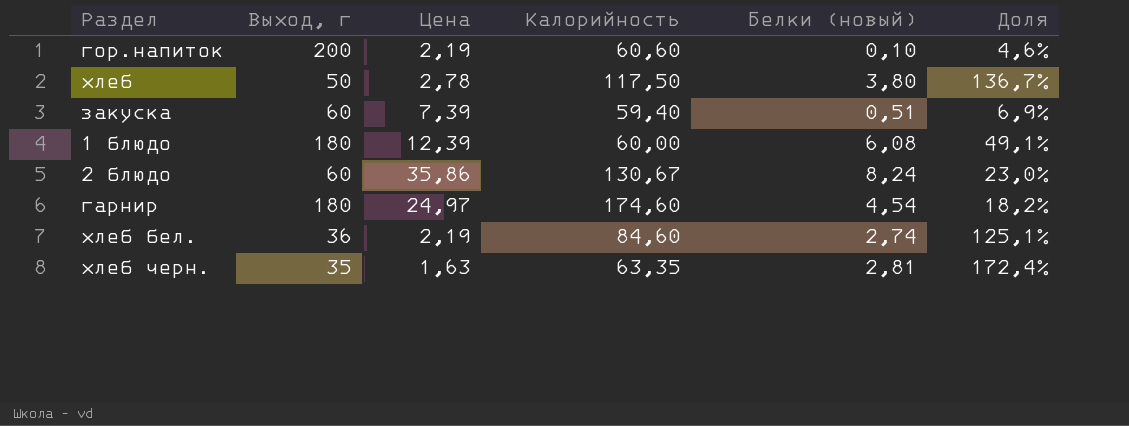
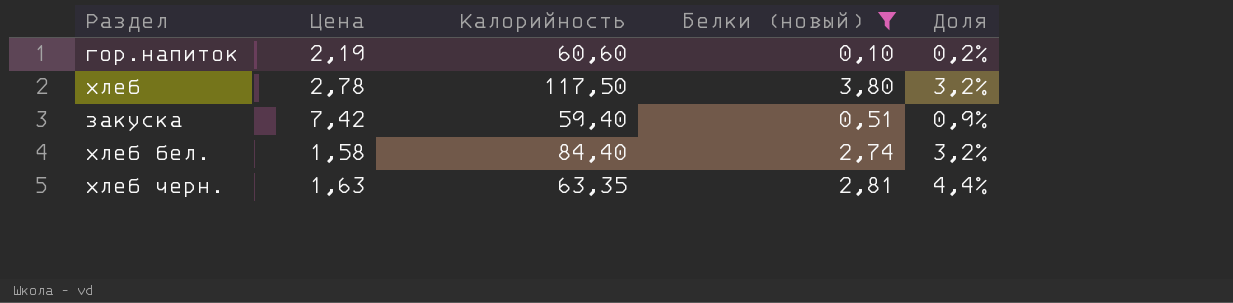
filter: none -> Белки (новый) <= 3,80
column Выход, г | position: 2 -> none
column Доля | formula: [Белки (новый)] / [Цена] -> [Белки (новый)] / [Калорийность]
закуска | Цена: 7,39 -> 7,42
хлеб бел. | Цена: 2,19 -> 1,58
хлеб бел. | Калорийность: 84,60 -> 84,40

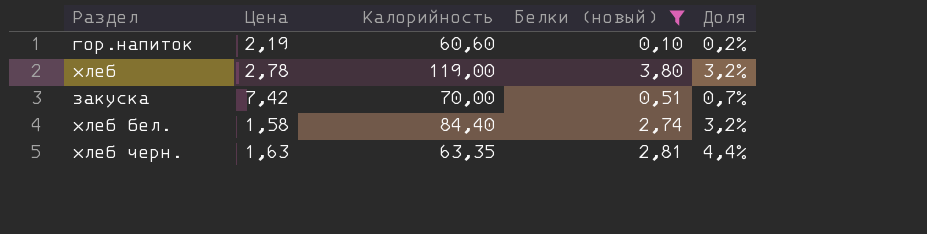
хлеб | Калорийность: 117,50 -> 119,00
закуска | Калорийность: 59,40 -> 70,00
закуска | Доля: 0,9% -> 0,7%

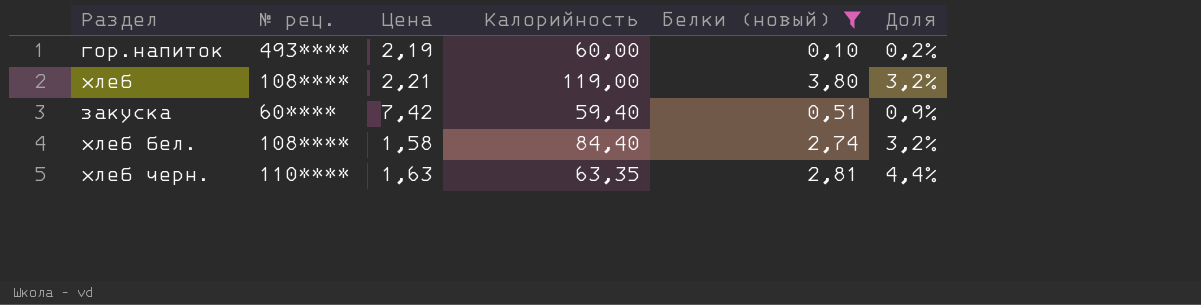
column № рец. | position: none -> 2
гор.напиток | Калорийность: 60,60 -> 60,00
хлеб | Цена: 2,78 -> 2,21
закуска | Калорийность: 70,00 -> 59,40
закуска | Доля: 0,7% -> 0,9%

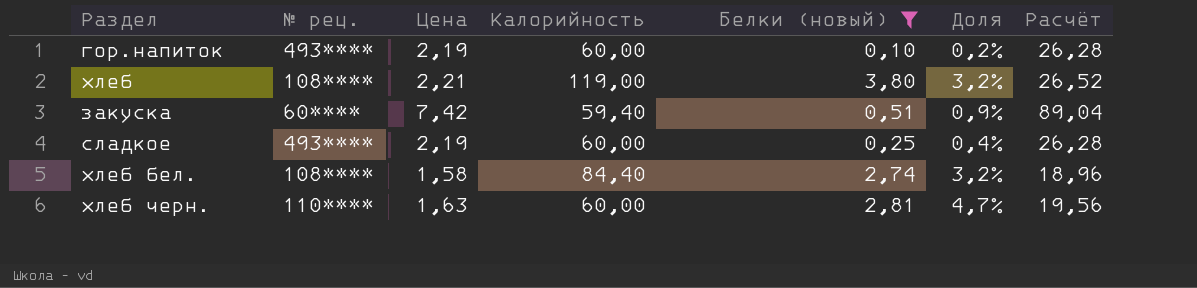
column Расчёт | formula: none -> [Цена] * 12
row сладкое: none -> 493**** | 2,19 | 60,00 | 0,25 | 0,4% | 26,28
хлеб черн. | Калорийность: 63,35 -> 60,00
хлеб черн. | Доля: 4,4% -> 4,7%

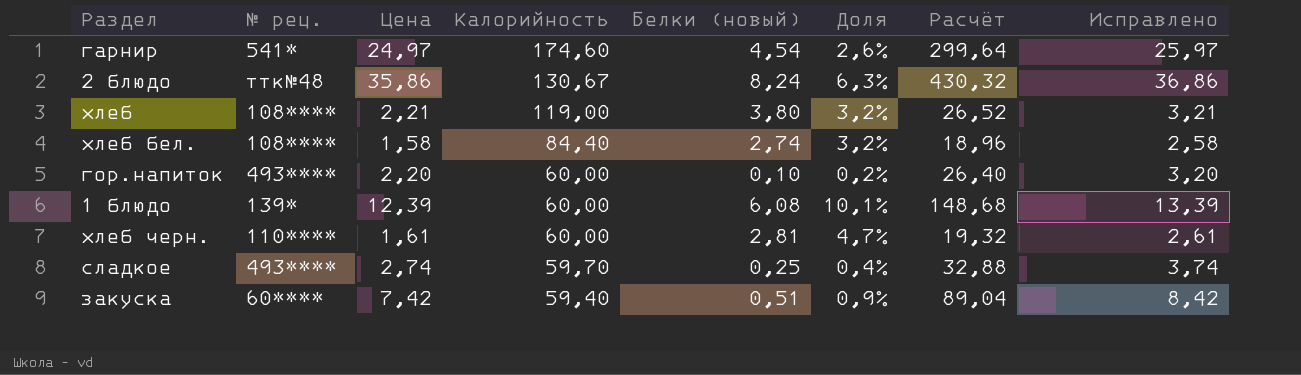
filter: Белки (новый) <= 3,80 -> none
row order: none -> Калорийность descending
column Исправлено | formula: none -> [Цена] + 1
гор.напиток | Цена: 2,19 -> 2,20
гор.напиток | Расчёт: 26,28 -> 26,40
хлеб черн. | Цена: 1,63 -> 1,61
хлеб черн. | Расчёт: 19,56 -> 19,32
сладкое | Цена: 2,19 -> 2,74
сладкое | Калорийность: 60,00 -> 59,70
сладкое | Расчёт: 26,28 -> 32,88

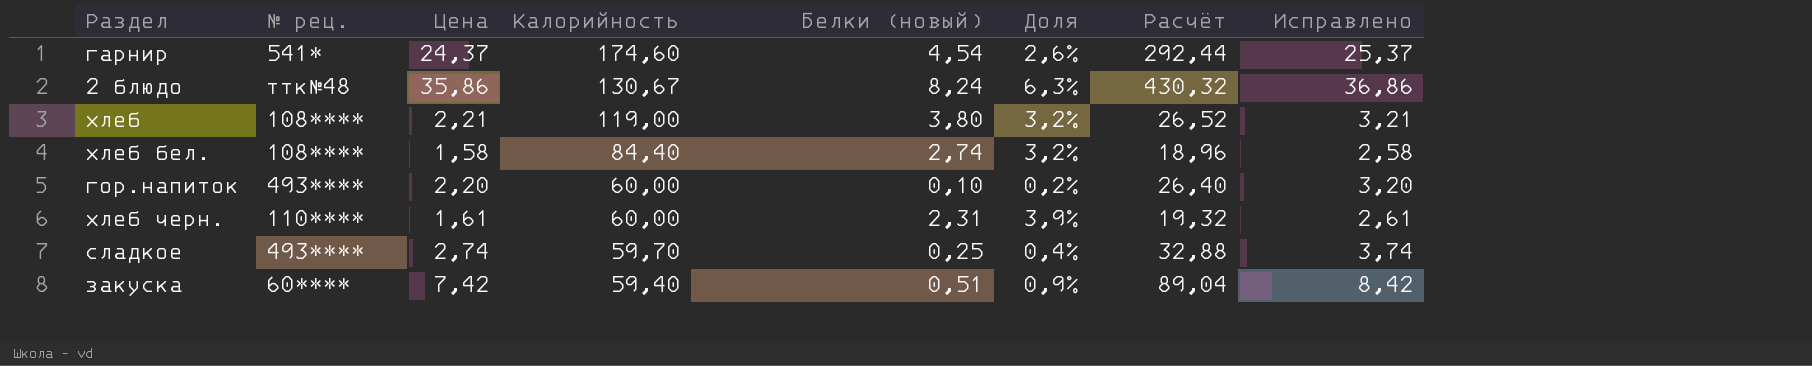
row 1 блюдо: 139* | 12,39 | 60,00 | 6,08 | 10,1% | 148,68 | 13,39 -> none
гарнир | Цена: 24,97 -> 24,37
гарнир | Расчёт: 299,64 -> 292,44
гарнир | Исправлено: 25,97 -> 25,37
хлеб черн. | Белки (новый): 2,81 -> 2,31
хлеб черн. | Доля: 4,7% -> 3,9%

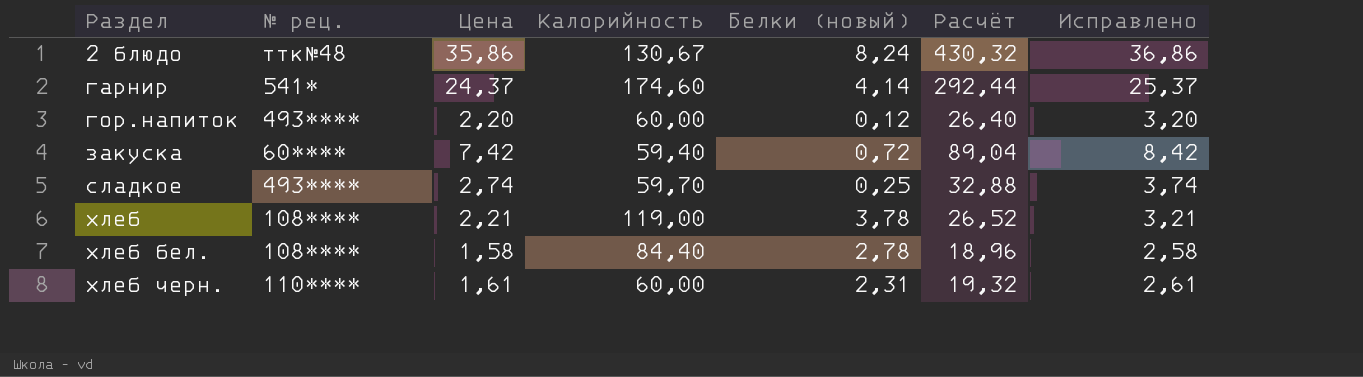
row order: Калорийность descending -> Раздел ascending
column Доля | formula: [Белки (новый)] / [Калорийность] -> none
гарнир | Белки (новый): 4,54 -> 4,14
гор.напиток | Белки (новый): 0,10 -> 0,12
закуска | Белки (новый): 0,51 -> 0,72
хлеб | Белки (новый): 3,80 -> 3,78
хлеб бел. | Белки (новый): 2,74 -> 2,78

